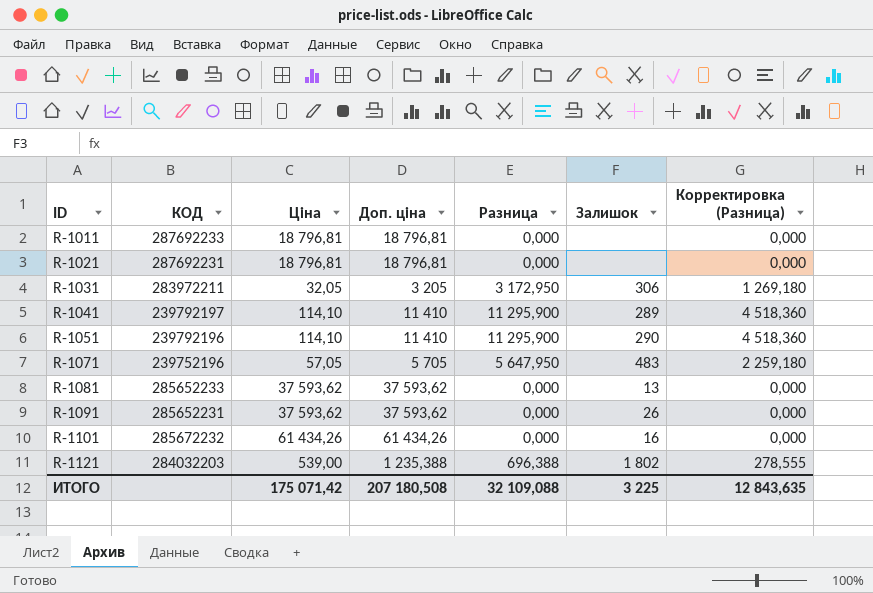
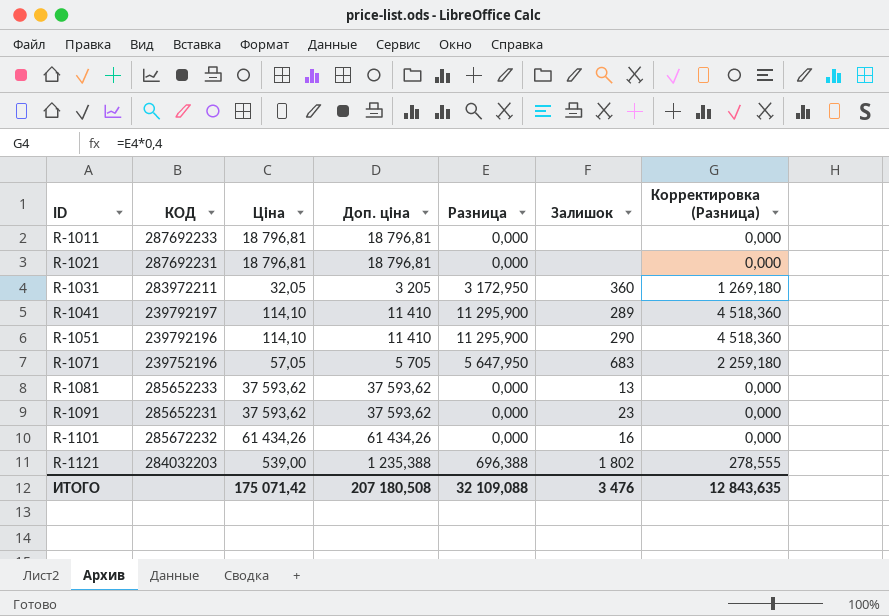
R-1031 | Залишок: 306 -> 360
R-1071 | Залишок: 483 -> 683
R-1091 | Залишок: 26 -> 23
ИТОГО | Залишок: 3 225 -> 3 476

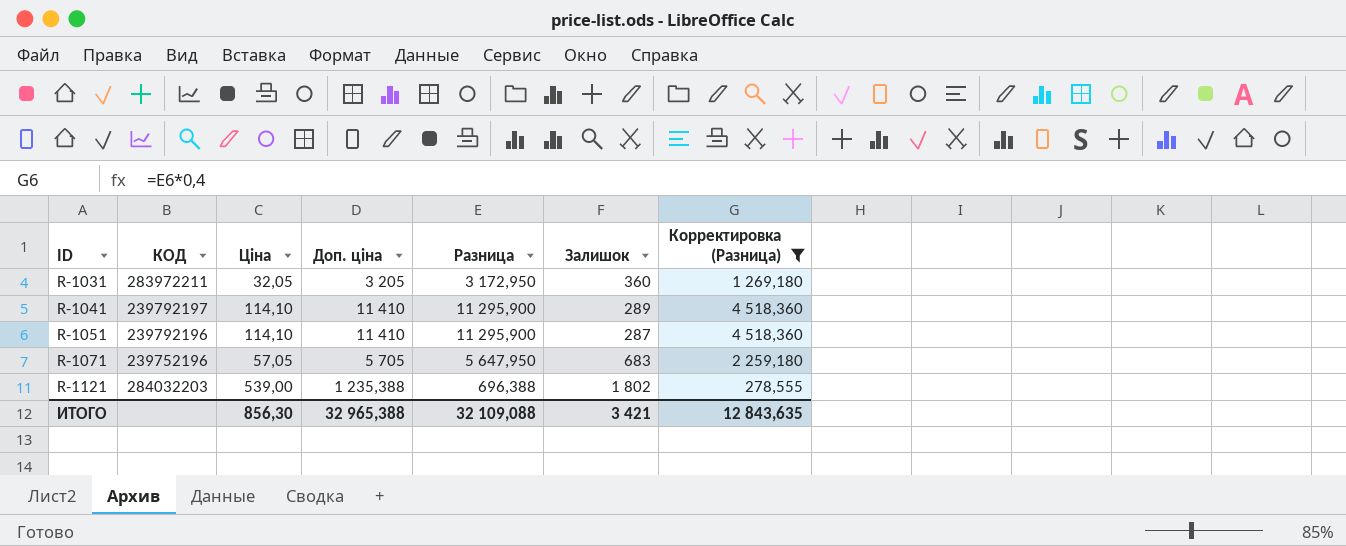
filter: none -> Корректировка (Разница) != 0,000
R-1051 | Залишок: 290 -> 287
ИТОГО | Ціна: 175 071,42 -> 856,30
ИТОГО | Доп. ціна: 207 180,508 -> 32 965,388
ИТОГО | Залишок: 3 476 -> 3 421

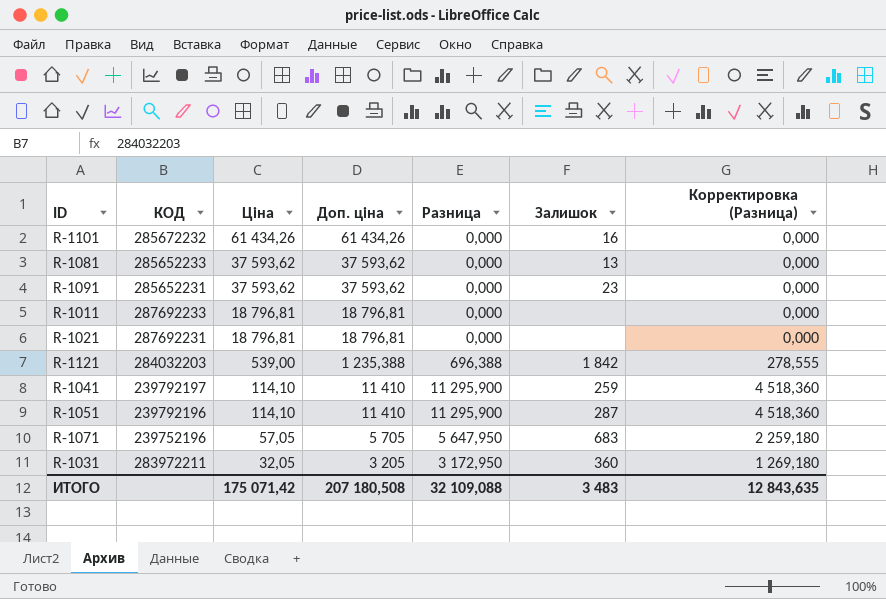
filter: Корректировка (Разница) != 0,000 -> none
row order: ID ascending -> Ціна descending
R-1121 | Залишок: 1 802 -> 1 842
R-1041 | Залишок: 289 -> 259
ИТОГО | Ціна: 856,30 -> 175 071,42
ИТОГО | Доп. ціна: 32 965,388 -> 207 180,508
ИТОГО | Залишок: 3 421 -> 3 483

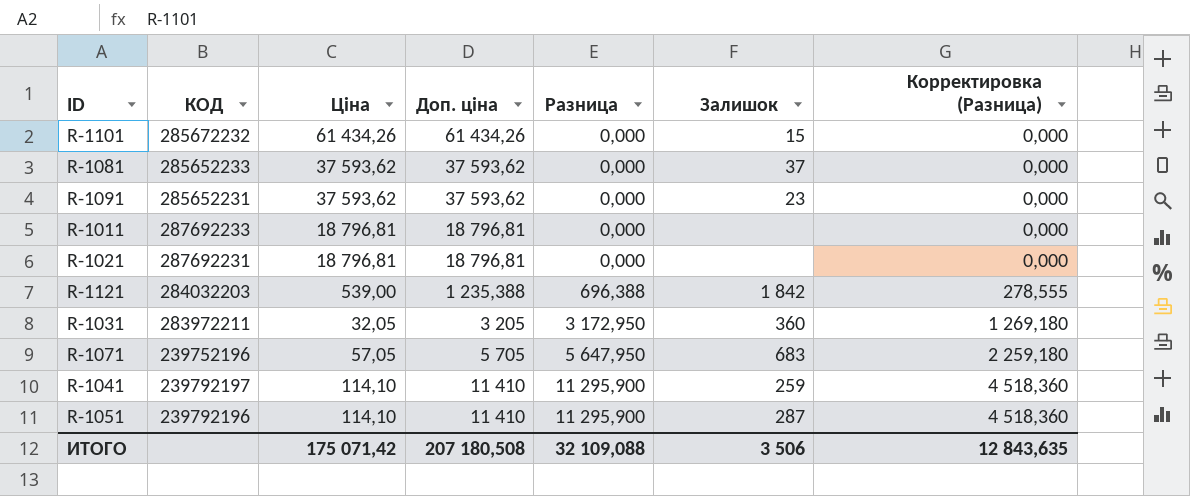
row order: Ціна descending -> Разница ascending
R-1101 | Залишок: 16 -> 15
R-1081 | Залишок: 13 -> 37
ИТОГО | Залишок: 3 483 -> 3 506

